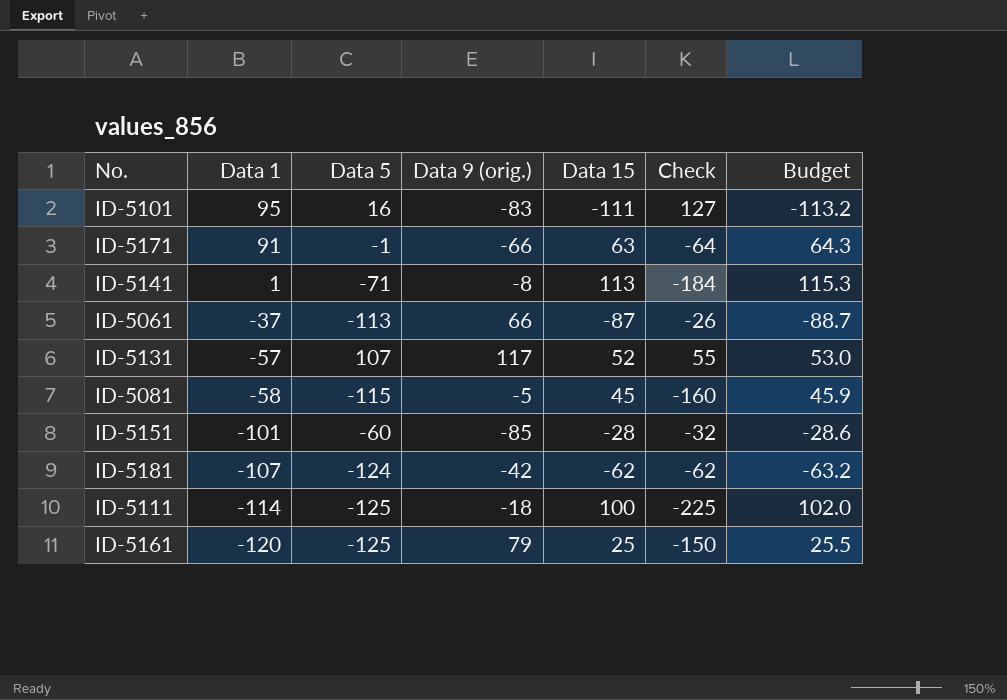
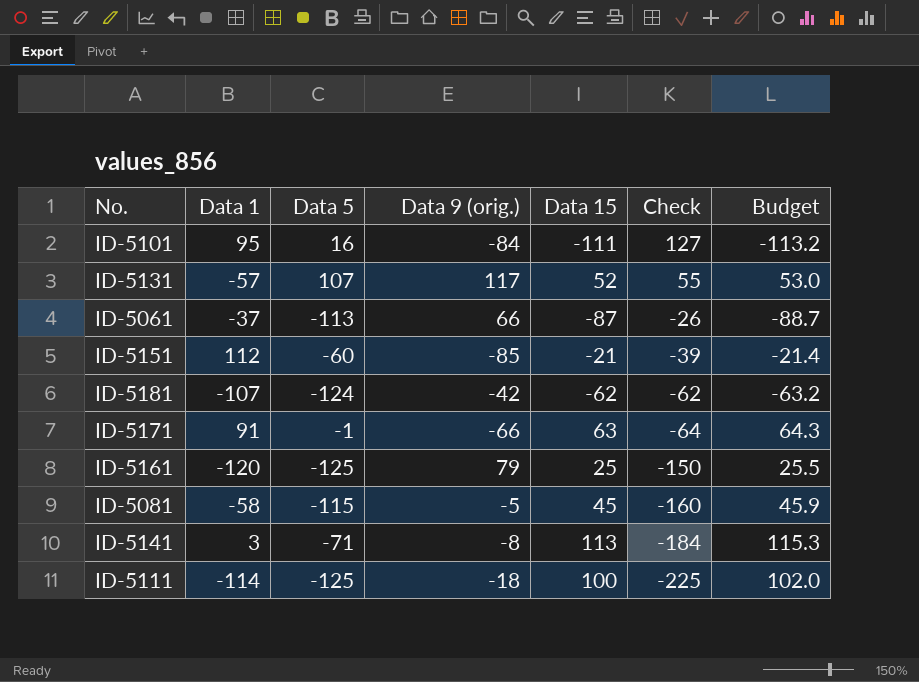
row order: Data 1 descending -> Check descending
ID-5101 | Data 9 (orig.): -83 -> -84
ID-5151 | Data 1: -101 -> 112
ID-5151 | Data 15: -28 -> -21
ID-5151 | Check: -32 -> -39
ID-5151 | Budget: -28.6 -> -21.4
ID-5141 | Data 1: 1 -> 3

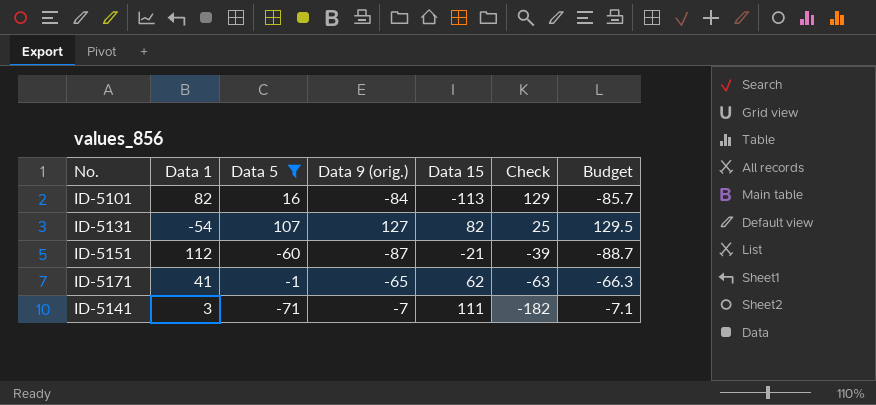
filter: none -> Data 5 >= -71
column Budget | formula: [Data 15] * 1.02 -> [Data 9 (orig.)] * 1.02
ID-5101 | Data 1: 95 -> 82
ID-5101 | Data 15: -111 -> -113
ID-5101 | Check: 127 -> 129
ID-5131 | Data 1: -57 -> -54
ID-5131 | Data 9 (orig.): 117 -> 127
ID-5131 | Data 15: 52 -> 82
ID-5131 | Check: 55 -> 25
ID-5151 | Data 9 (orig.): -85 -> -87
ID-5171 | Data 1: 91 -> 41
ID-5171 | Data 9 (orig.): -66 -> -65
ID-5171 | Data 15: 63 -> 62
ID-5171 | Check: -64 -> -63
ID-5141 | Data 9 (orig.): -8 -> -7
ID-5141 | Data 15: 113 -> 111
ID-5141 | Check: -184 -> -182

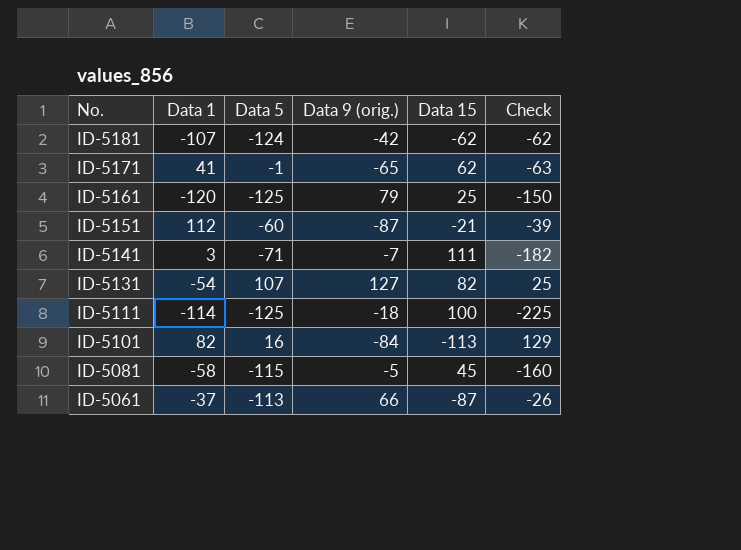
filter: Data 5 >= -71 -> none
row order: Check descending -> No. descending
column Budget | formula: [Data 9 (orig.)] * 1.02 -> none

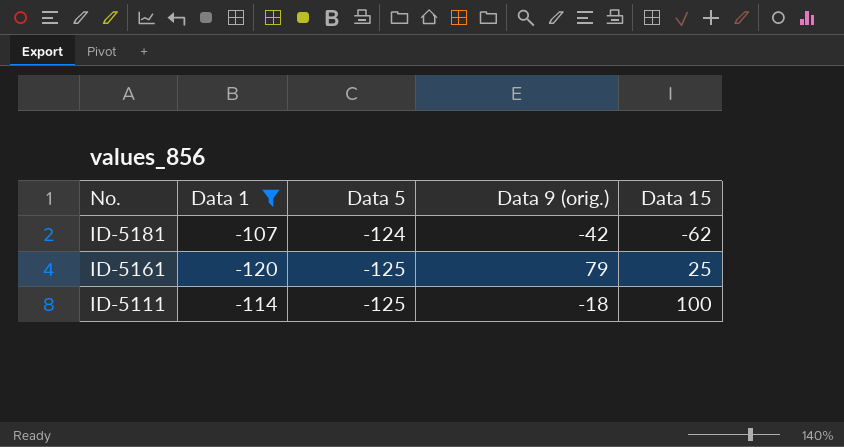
filter: none -> Data 1 <= -107
column Check | formula: [Data 5] - [Data 15] -> none

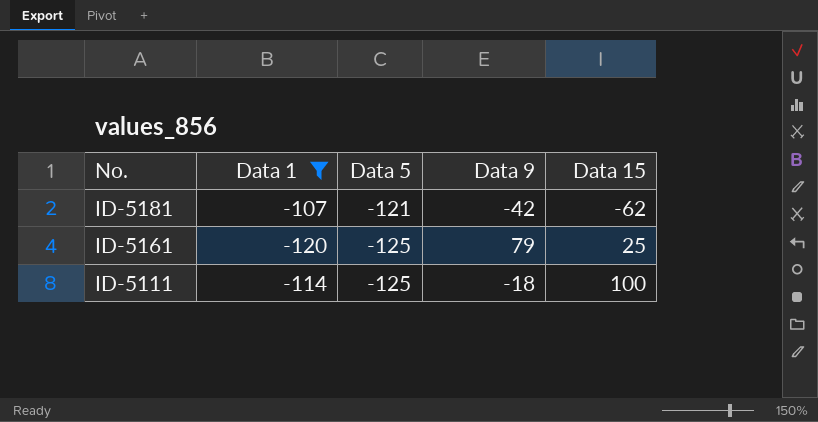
column name: Data 9 (orig.) -> Data 9
ID-5181 | Data 5: -124 -> -121

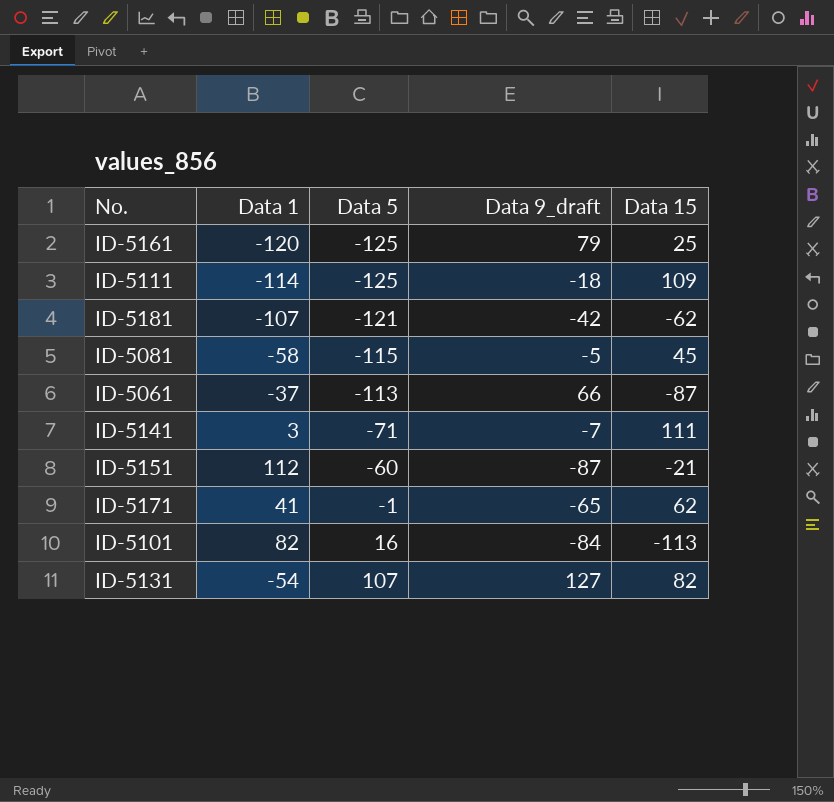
filter: Data 1 <= -107 -> none
row order: No. descending -> Data 5 ascending
column name: Data 9 -> Data 9_draft
ID-5111 | Data 15: 100 -> 109

